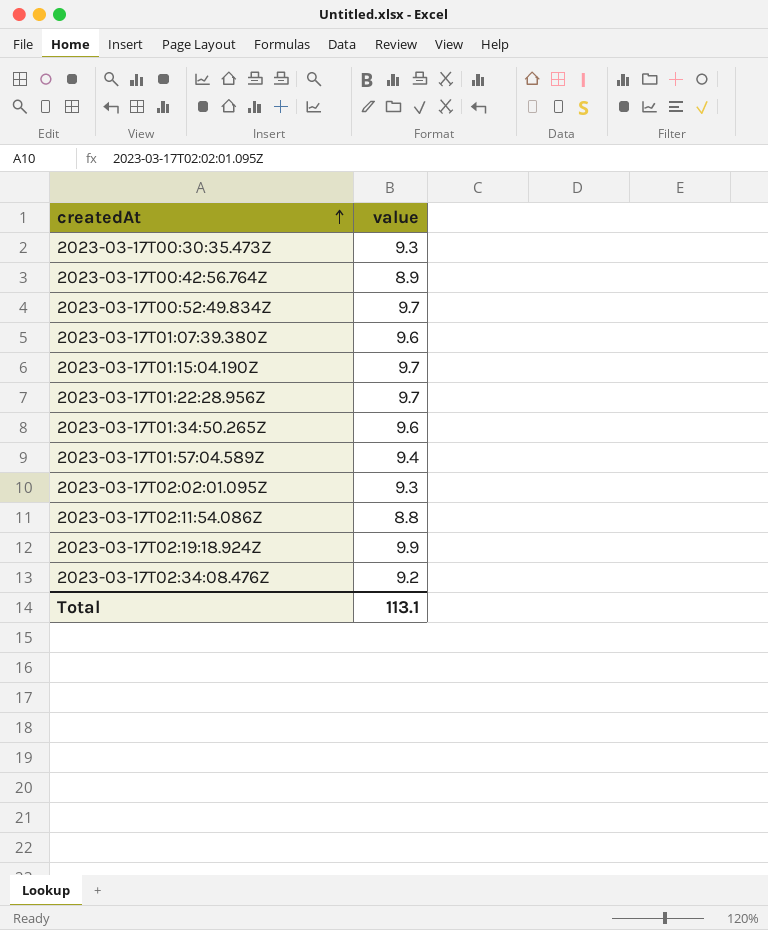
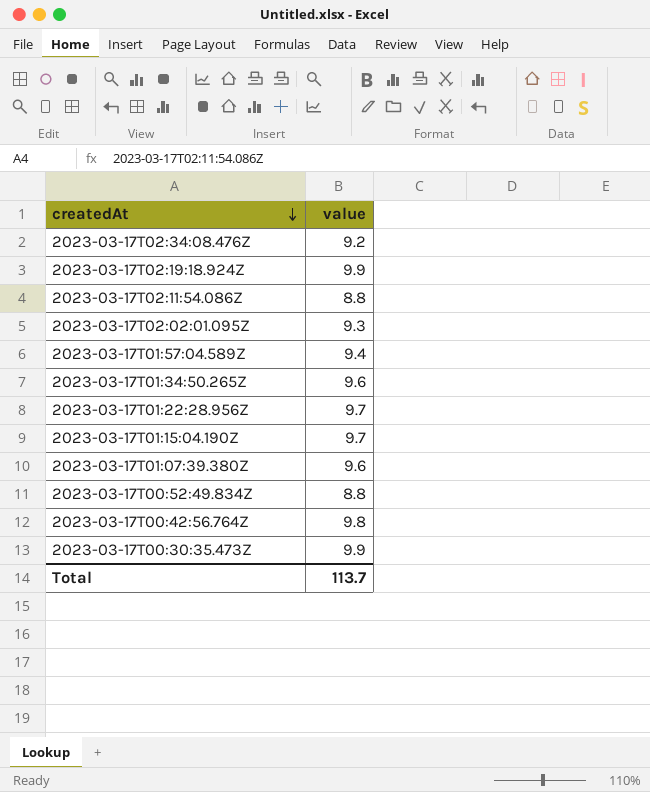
row order: createdAt ascending -> createdAt descending
2023-03-17T00:52:49.834Z | value: 9.7 -> 8.8
2023-03-17T00:42:56.764Z | value: 8.9 -> 9.8
2023-03-17T00:30:35.473Z | value: 9.3 -> 9.9
Total | value: 113.1 -> 113.7

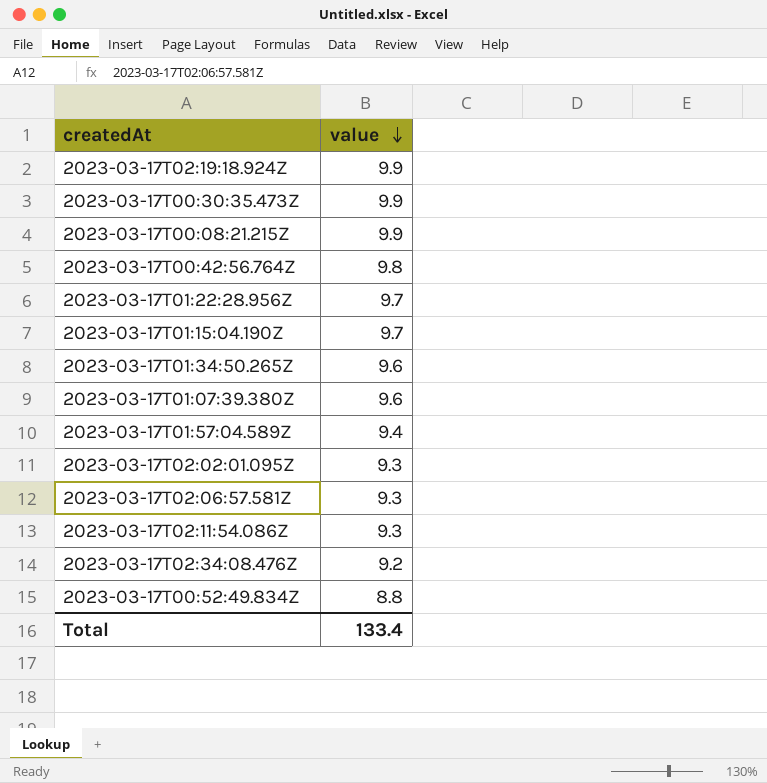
row order: createdAt descending -> value descending
row 2023-03-17T00:08:21.215Z: none -> 9.9
row 2023-03-17T02:06:57.581Z: none -> 9.3
2023-03-17T02:11:54.086Z | value: 8.8 -> 9.3
Total | value: 113.7 -> 133.4

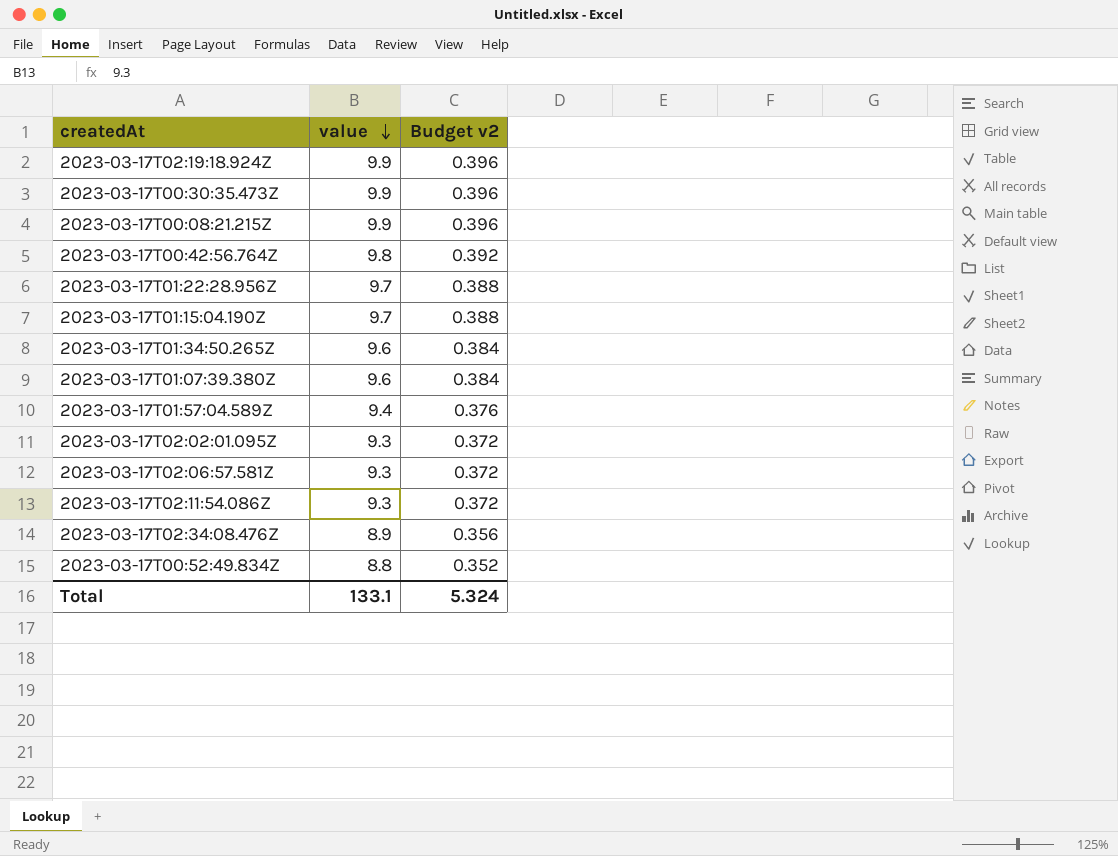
column Budget v2 | formula: none -> [value] * 0.04
2023-03-17T02:34:08.476Z | value: 9.2 -> 8.9
Total | value: 133.4 -> 133.1

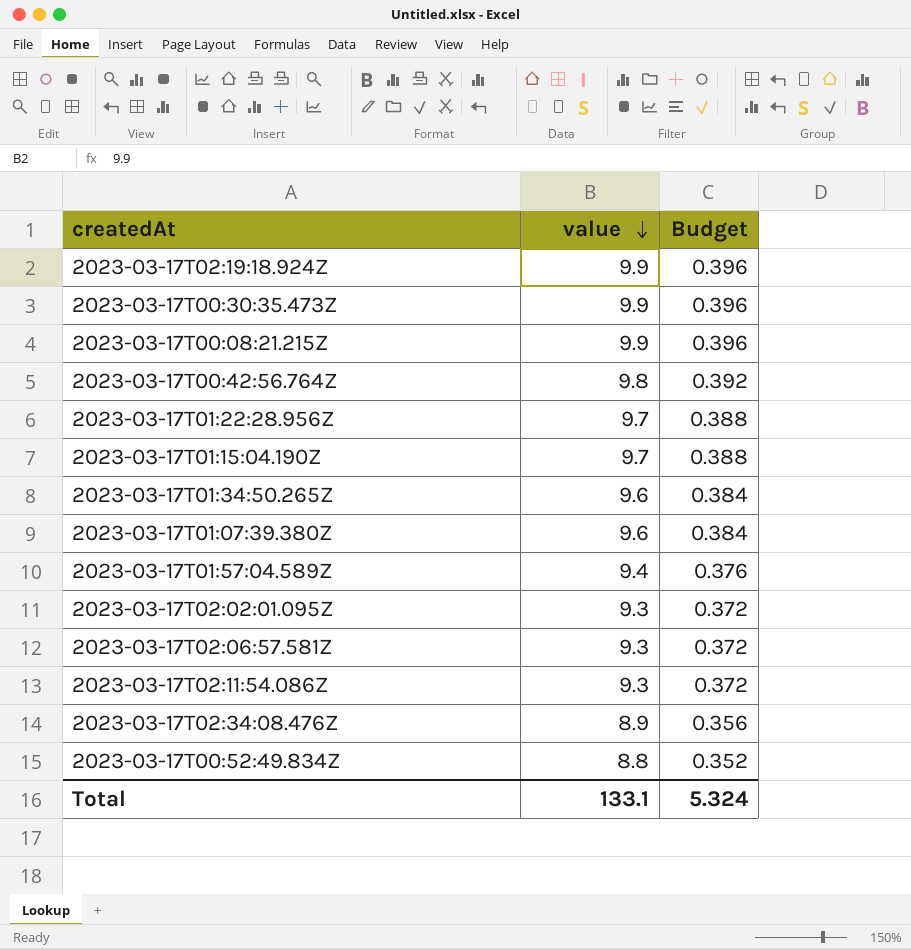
column name: Budget v2 -> Budget

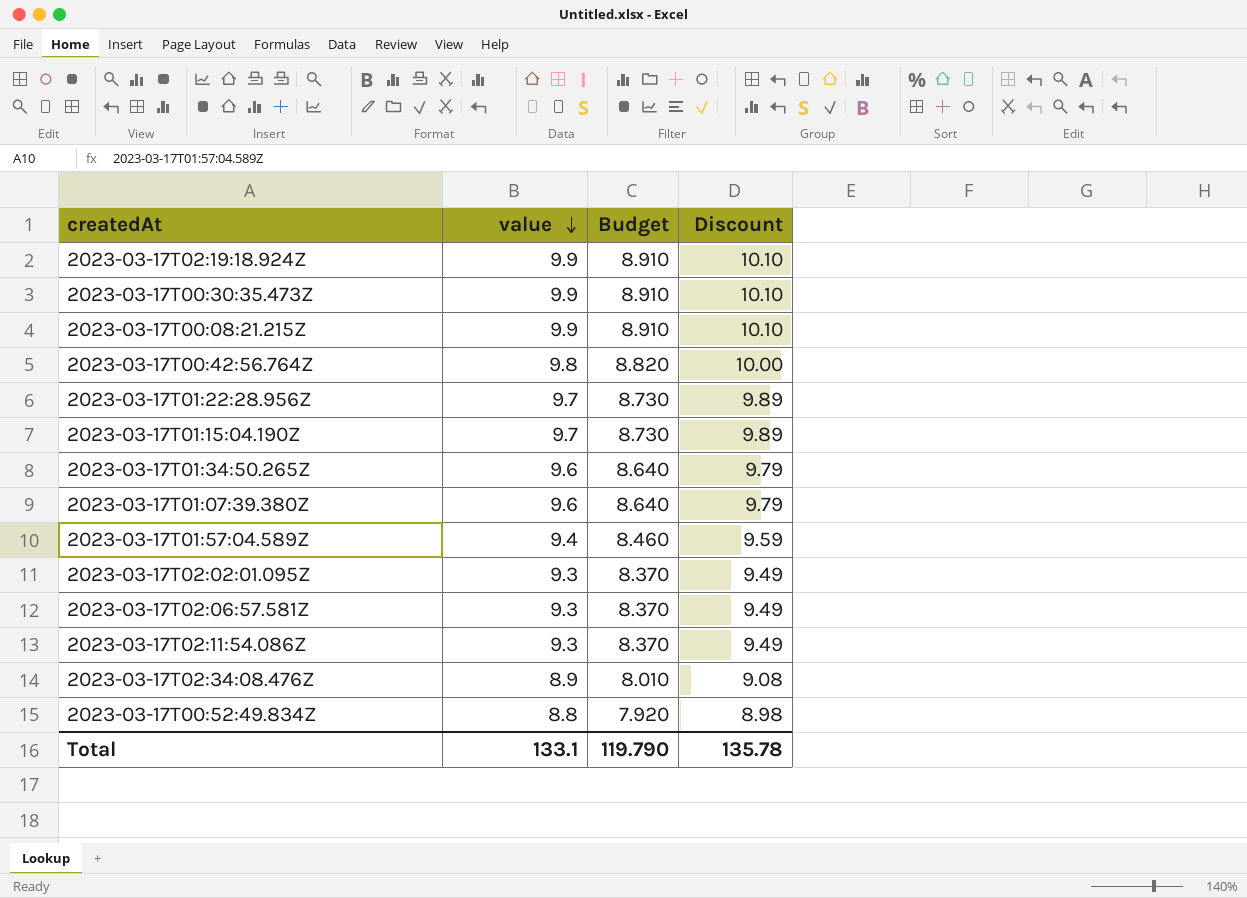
column Budget | formula: [value] * 0.04 -> [value] * 0.9
column Discount | formula: none -> [value] * 1.02
Total | Budget: 5.324 -> 119.790

